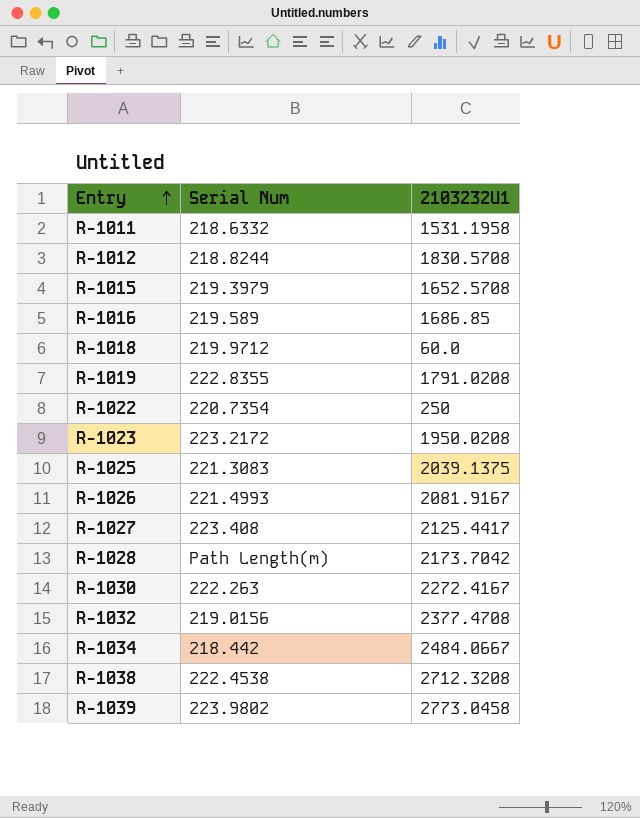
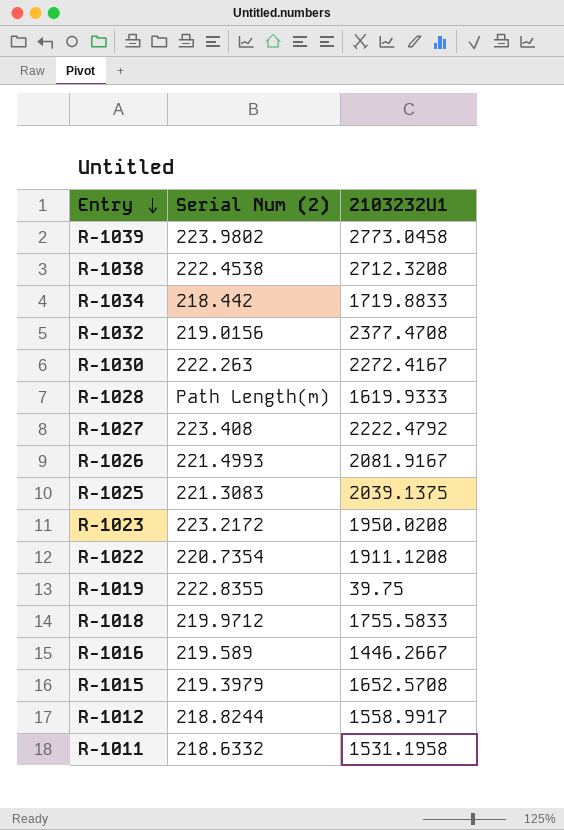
row order: Entry ascending -> Entry descending
column name: Serial Num -> Serial Num (2)
R-1034 | 2103232U1: 2484.0667 -> 1719.8833
R-1028 | 2103232U1: 2173.7042 -> 1619.9333
R-1027 | 2103232U1: 2125.4417 -> 2222.4792
R-1022 | 2103232U1: 250 -> 1911.1208
R-1019 | 2103232U1: 1791.0208 -> 39.75
R-1018 | 2103232U1: 60.0 -> 1755.5833
R-1016 | 2103232U1: 1686.85 -> 1446.2667
R-1012 | 2103232U1: 1830.5708 -> 1558.9917

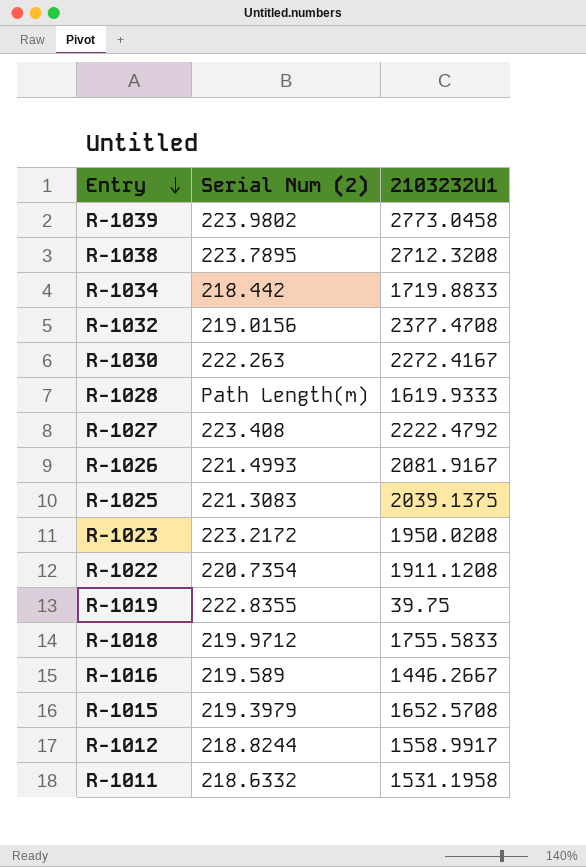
R-1038 | Serial Num (2): 222.4538 -> 223.7895

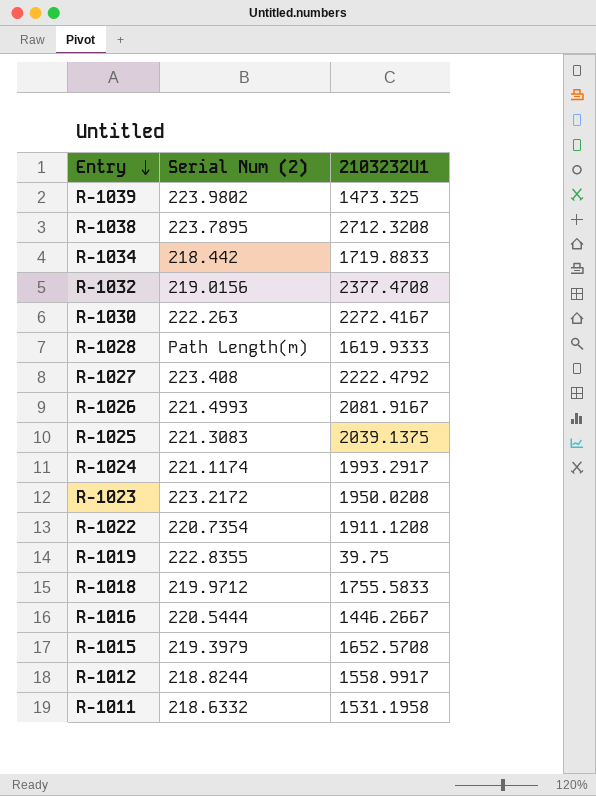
R-1039 | 2103232U1: 2773.0458 -> 1473.325
row R-1024: none -> 221.1174 | 1993.2917
R-1016 | Serial Num (2): 219.589 -> 220.5444

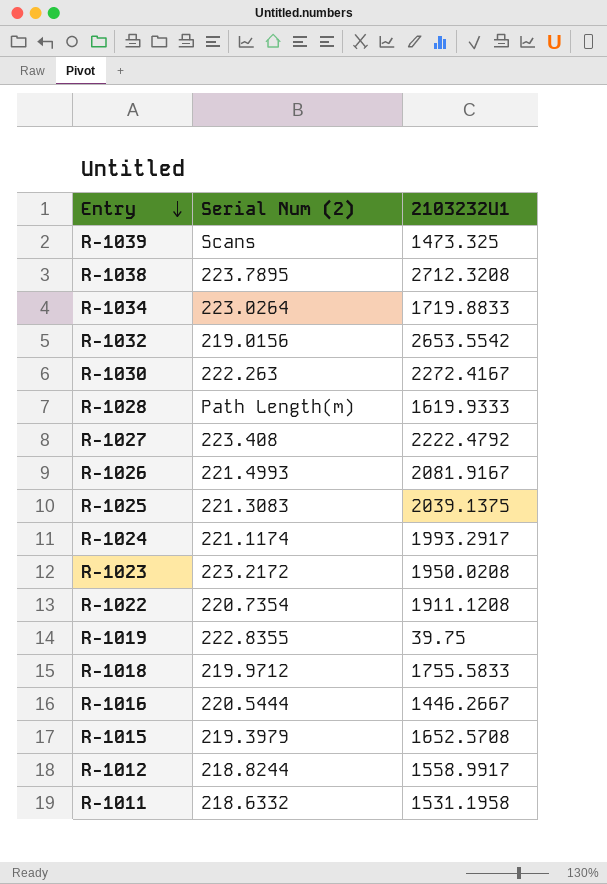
R-1039 | Serial Num (2): 223.9802 -> Scans
R-1034 | Serial Num (2): 218.442 -> 223.0264
R-1032 | 2103232U1: 2377.4708 -> 2653.5542

